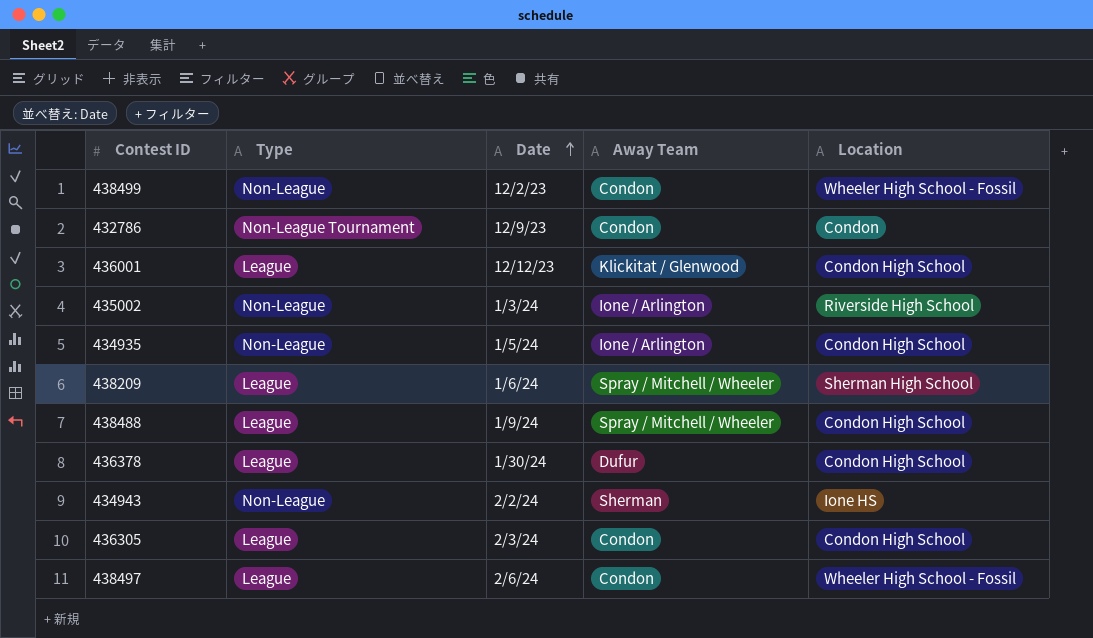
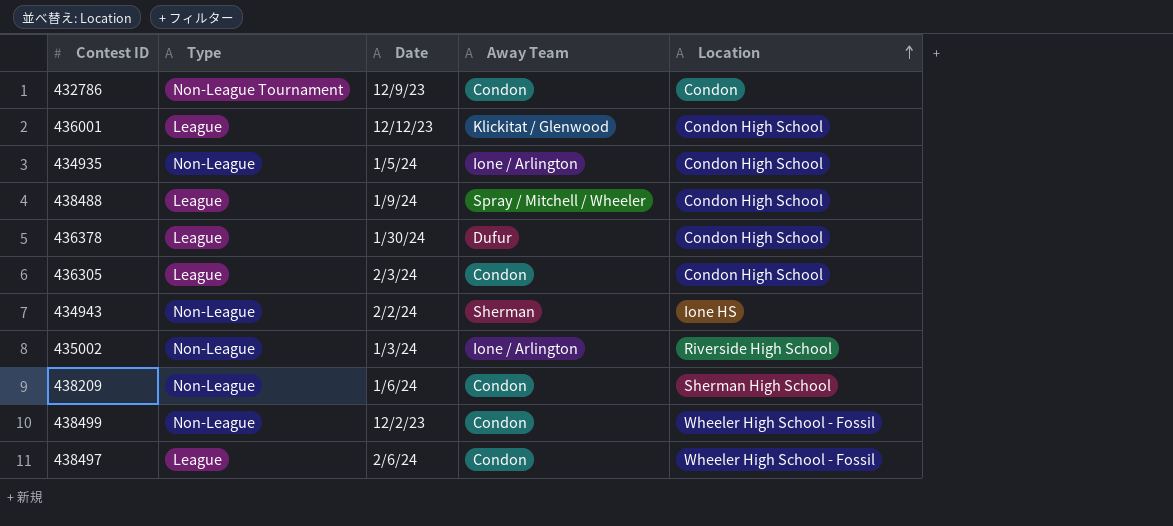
row order: Date ascending -> Location ascending
438209 | Type: League -> Non-League
438209 | Away Team: Spray / Mitchell / Wheeler -> Condon

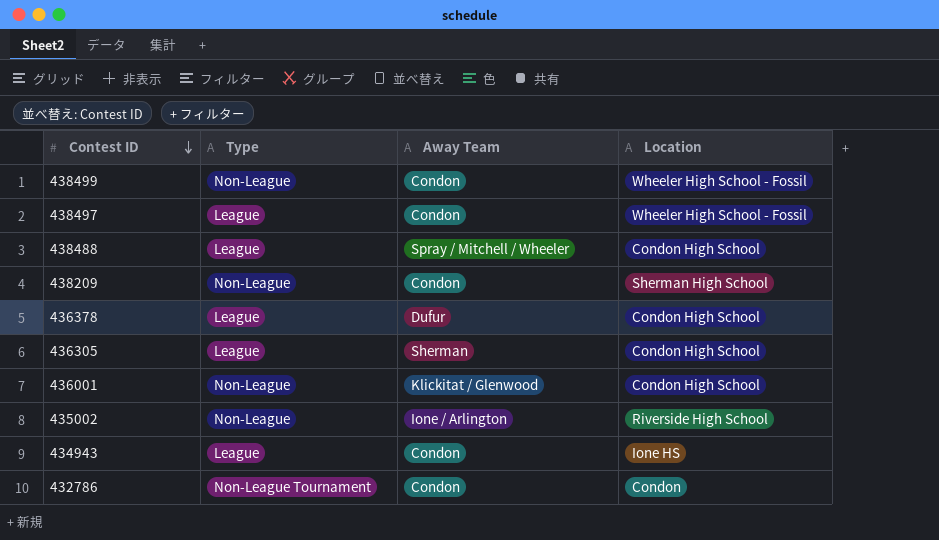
row order: Location ascending -> Contest ID descending
column Date | position: 3 -> none
row 434935: Non-League | 1/5/24 | Ione / Arlington | Condon High School -> none
436305 | Away Team: Condon -> Sherman
436001 | Type: League -> Non-League
434943 | Type: Non-League -> League
434943 | Away Team: Sherman -> Condon

